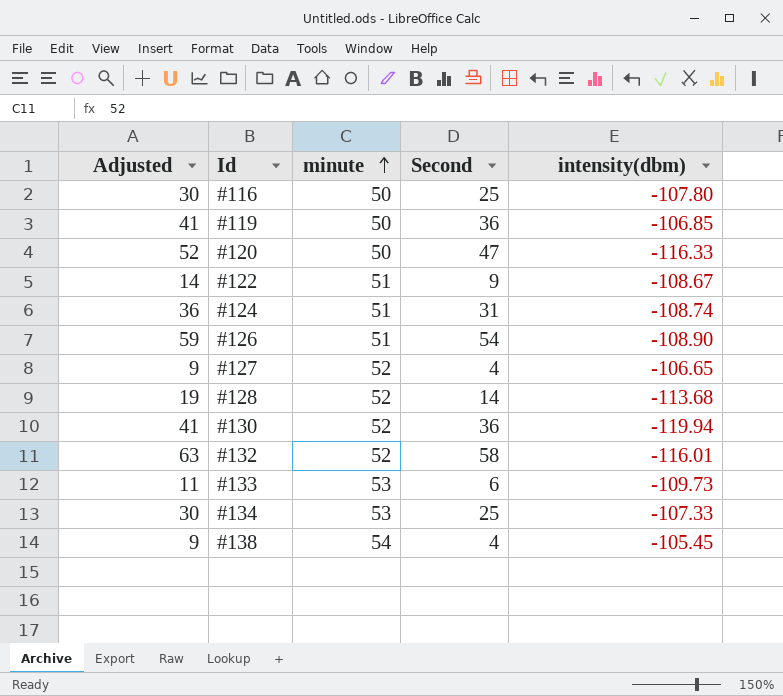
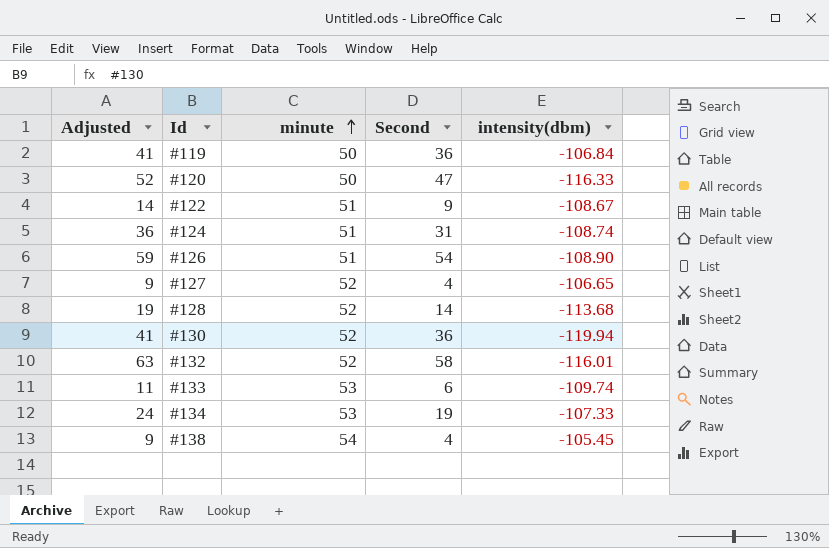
row #116: 30 | 50 | 25 | -107.80 -> none
#119 | intensity(dbm): -106.85 -> -106.84
#133 | intensity(dbm): -109.73 -> -109.74
#134 | Adjusted: 30 -> 24
#134 | Second: 25 -> 19

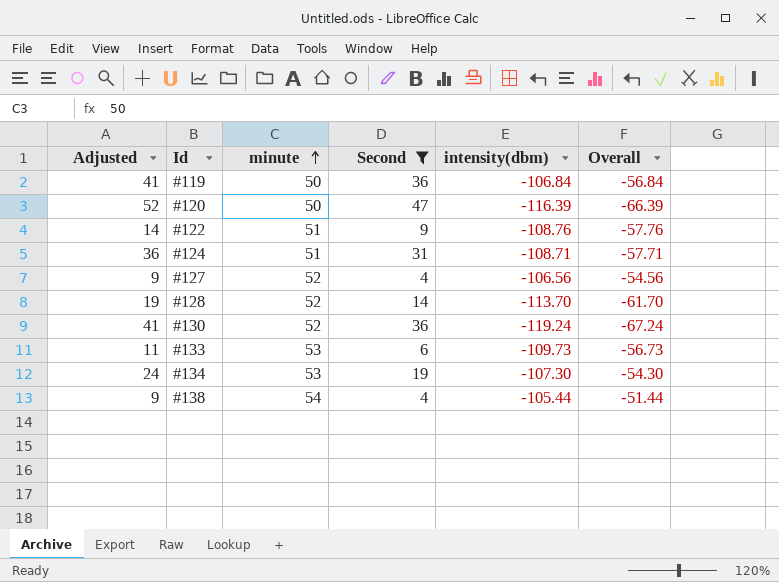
filter: none -> Second <= 47
column Overall | formula: none -> [minute] + [intensity(dbm)]
#120 | intensity(dbm): -116.33 -> -116.39
#122 | intensity(dbm): -108.67 -> -108.76
#124 | intensity(dbm): -108.74 -> -108.71
#127 | intensity(dbm): -106.65 -> -106.56
#128 | intensity(dbm): -113.68 -> -113.70
#130 | intensity(dbm): -119.94 -> -119.24
#133 | intensity(dbm): -109.74 -> -109.73
#134 | intensity(dbm): -107.33 -> -107.30
#138 | intensity(dbm): -105.45 -> -105.44

